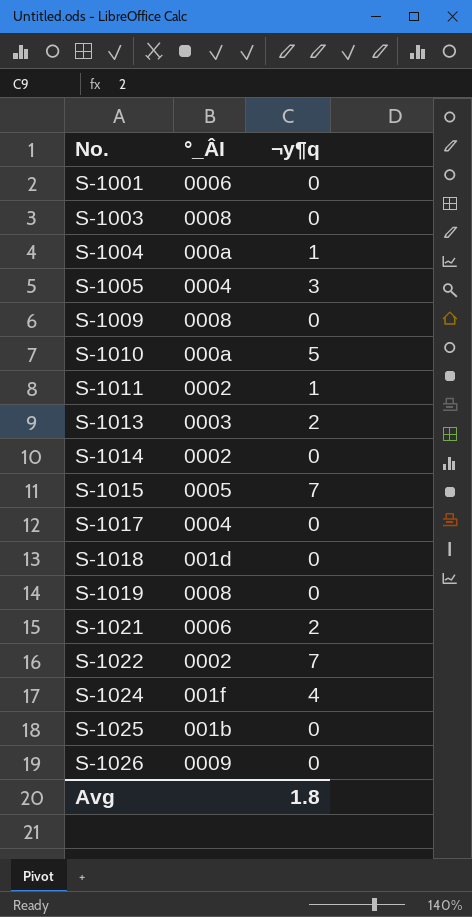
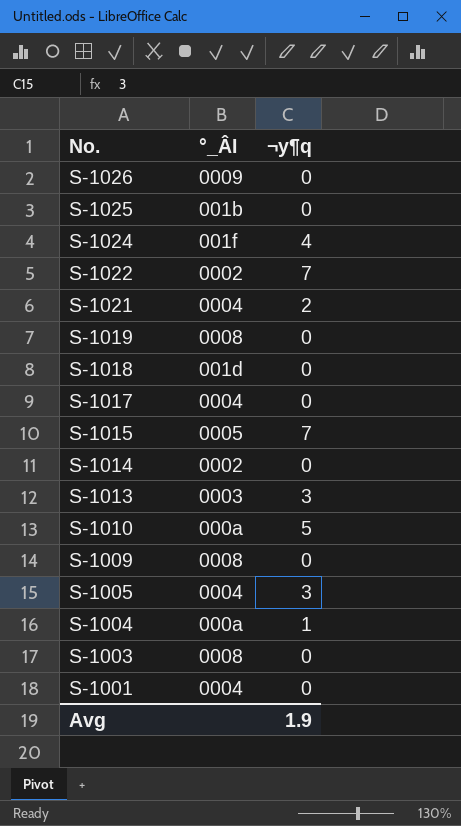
row order: No. ascending -> No. descending
row S-1011: 0002 | 1 -> none
S-1021 | °_ÂI: 0006 -> 0004
S-1013 | ¬y¶q: 2 -> 3
S-1001 | °_ÂI: 0006 -> 0004
Avg | ¬y¶q: 1.8 -> 1.9

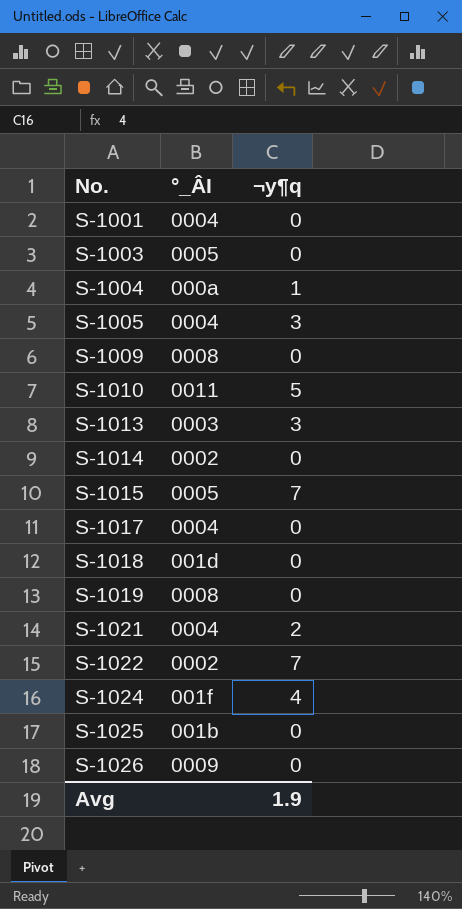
row order: No. descending -> No. ascending
S-1003 | °_ÂI: 0008 -> 0005
S-1010 | °_ÂI: 000a -> 0011

